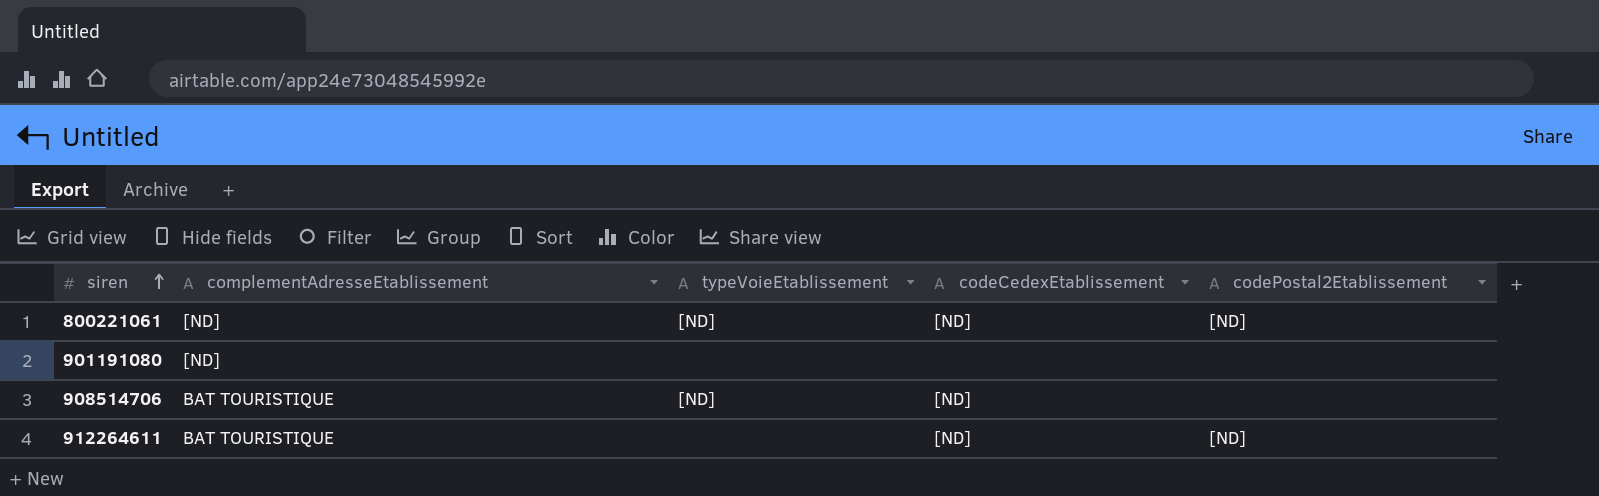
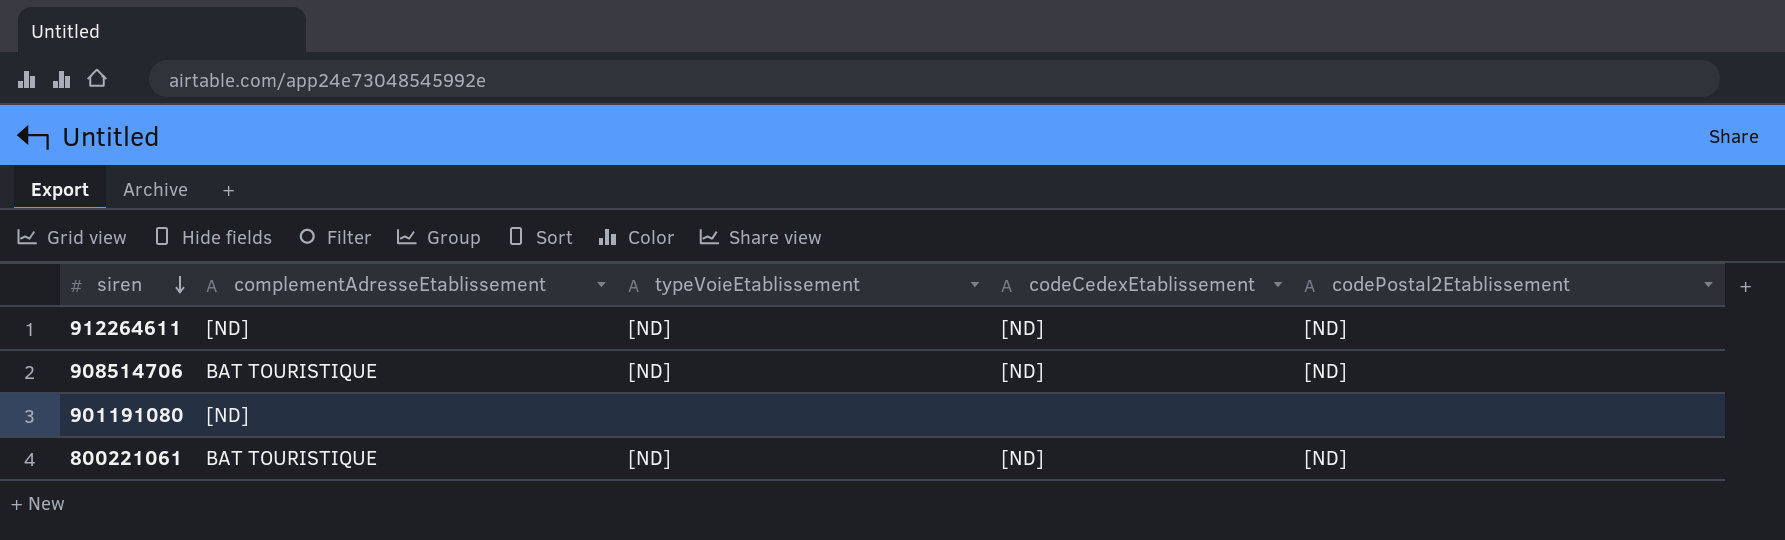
row order: siren ascending -> siren descending
912264611 | complementAdresseEtablissement: BAT TOURISTIQUE -> [ND]
912264611 | typeVoieEtablissement: none -> [ND]
908514706 | codePostal2Etablissement: none -> [ND]
800221061 | complementAdresseEtablissement: [ND] -> BAT TOURISTIQUE

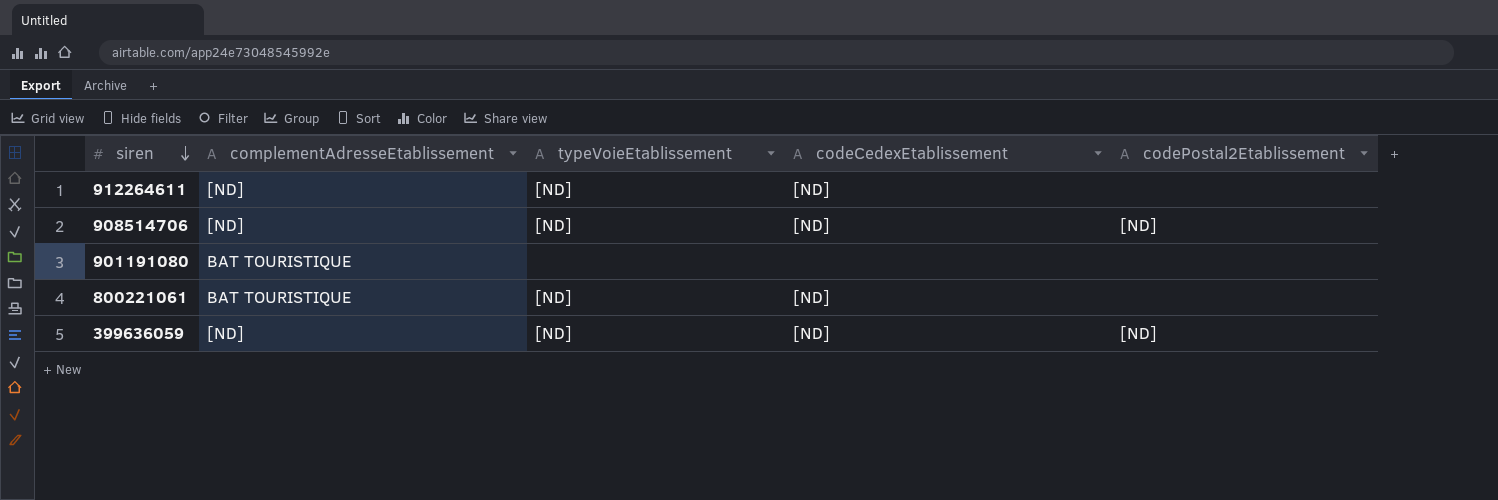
912264611 | codePostal2Etablissement: [ND] -> none
908514706 | complementAdresseEtablissement: BAT TOURISTIQUE -> [ND]
901191080 | complementAdresseEtablissement: [ND] -> BAT TOURISTIQUE
800221061 | codePostal2Etablissement: [ND] -> none
row 399636059: none -> [ND] | [ND] | [ND] | [ND]

